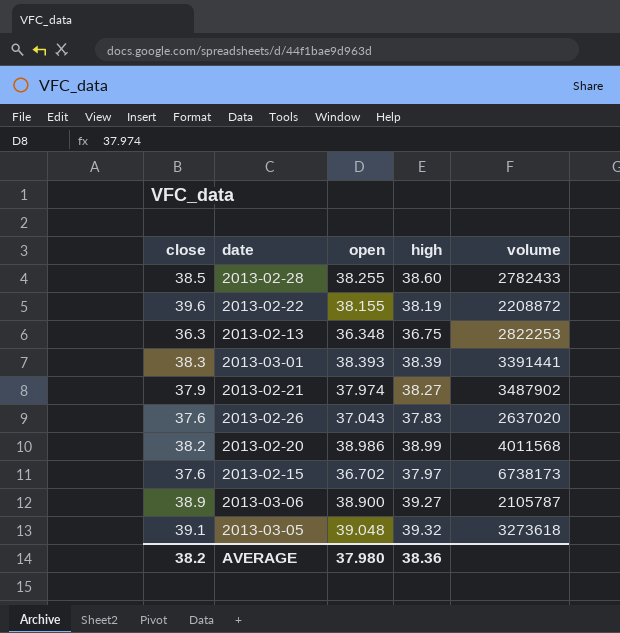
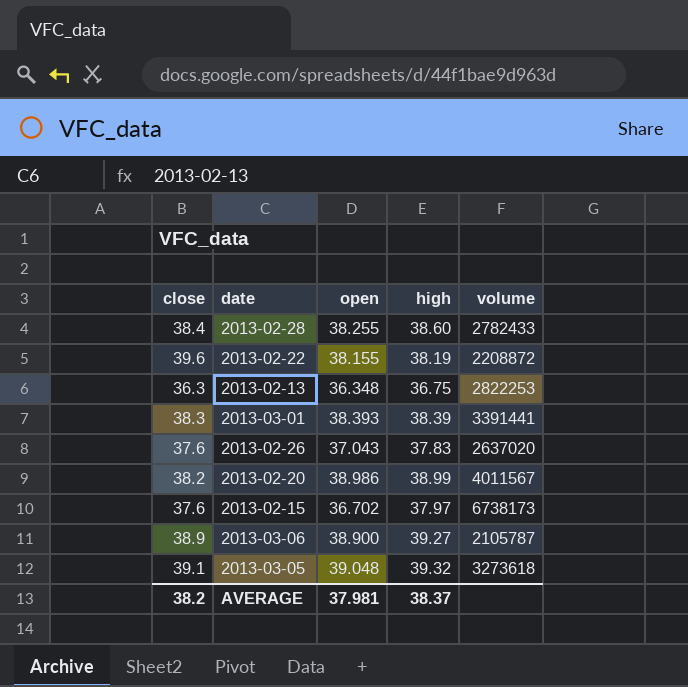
row 2013-02-21: 37.9 | 37.974 | 38.27 | 3487902 -> none
2013-02-28 | close: 38.5 -> 38.4
2013-02-20 | volume: 4011568 -> 4011567
AVERAGE | open: 37.980 -> 37.981
AVERAGE | high: 38.36 -> 38.37

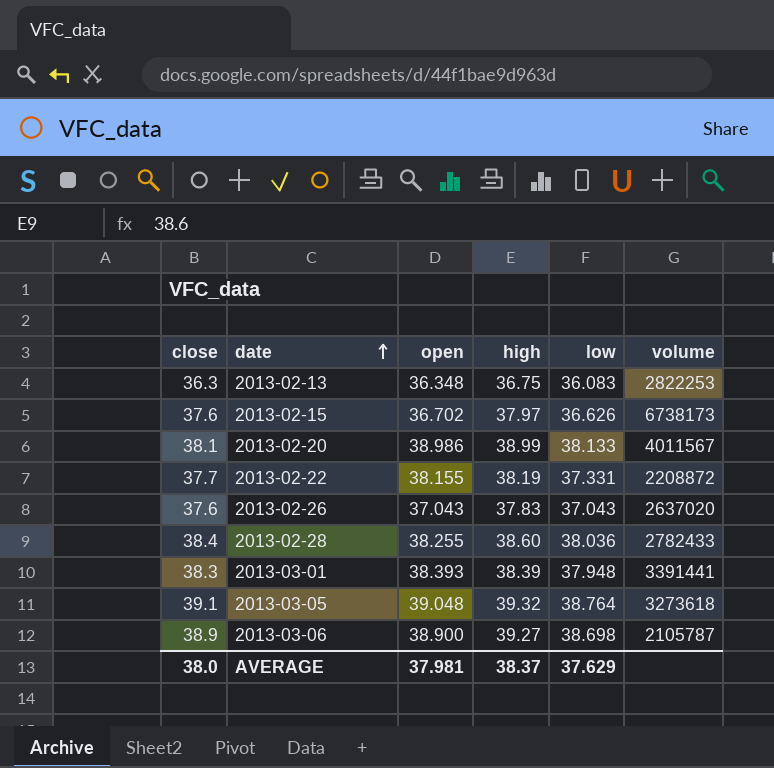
row order: none -> date ascending
column low | position: none -> 5
2013-02-20 | close: 38.2 -> 38.1
2013-02-22 | close: 39.6 -> 37.7
AVERAGE | close: 38.2 -> 38.0

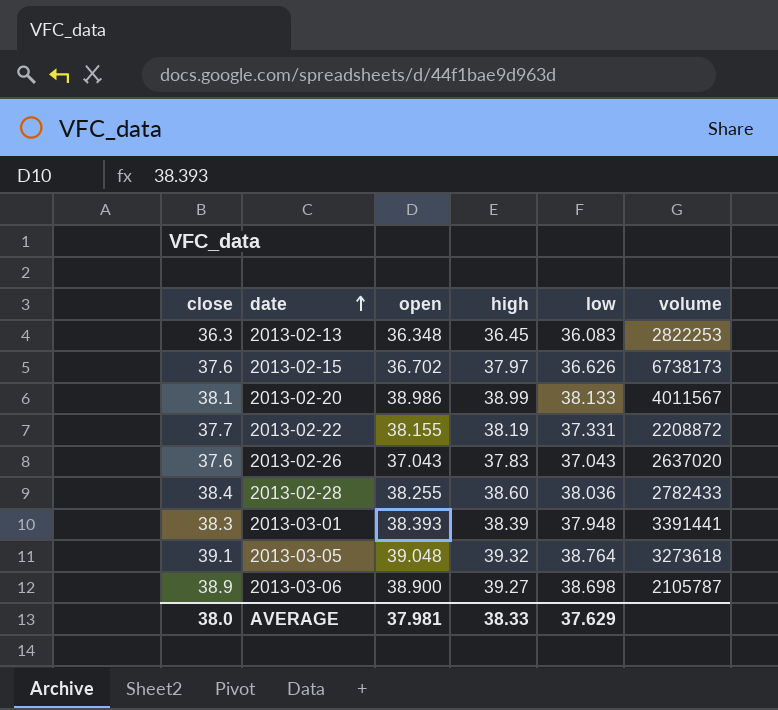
2013-02-13 | high: 36.75 -> 36.45
AVERAGE | high: 38.37 -> 38.33

